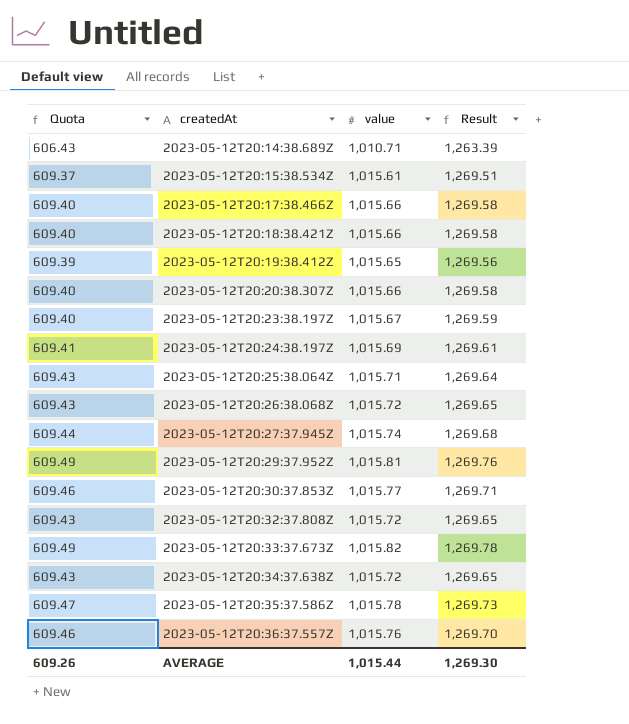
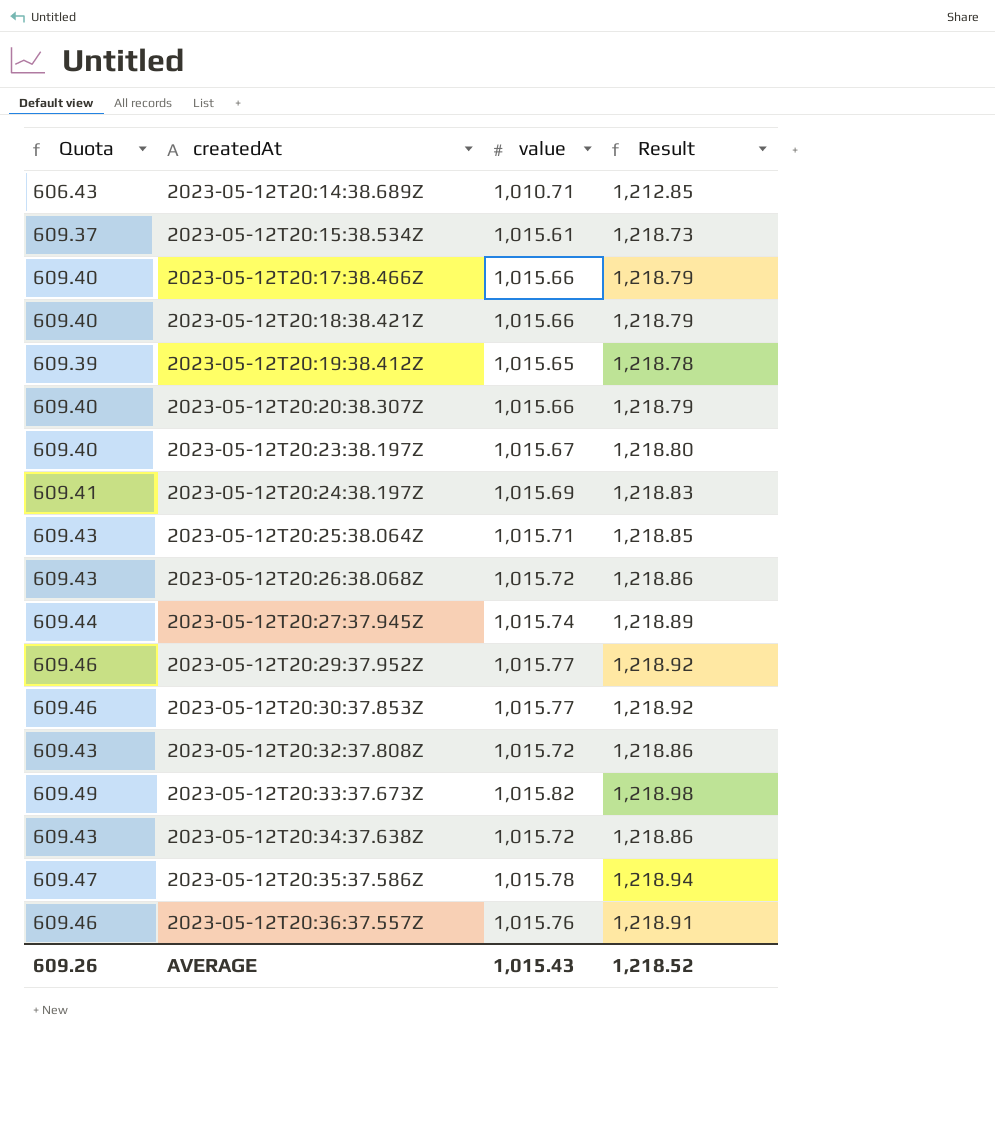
column Result | formula: [value] * 1.25 -> [value] * 1.2
2023-05-12T20:29:37.952Z | Quota: 609.49 -> 609.46
2023-05-12T20:29:37.952Z | value: 1,015.81 -> 1,015.77
AVERAGE | value: 1,015.44 -> 1,015.43
AVERAGE | Result: 1,269.30 -> 1,218.52

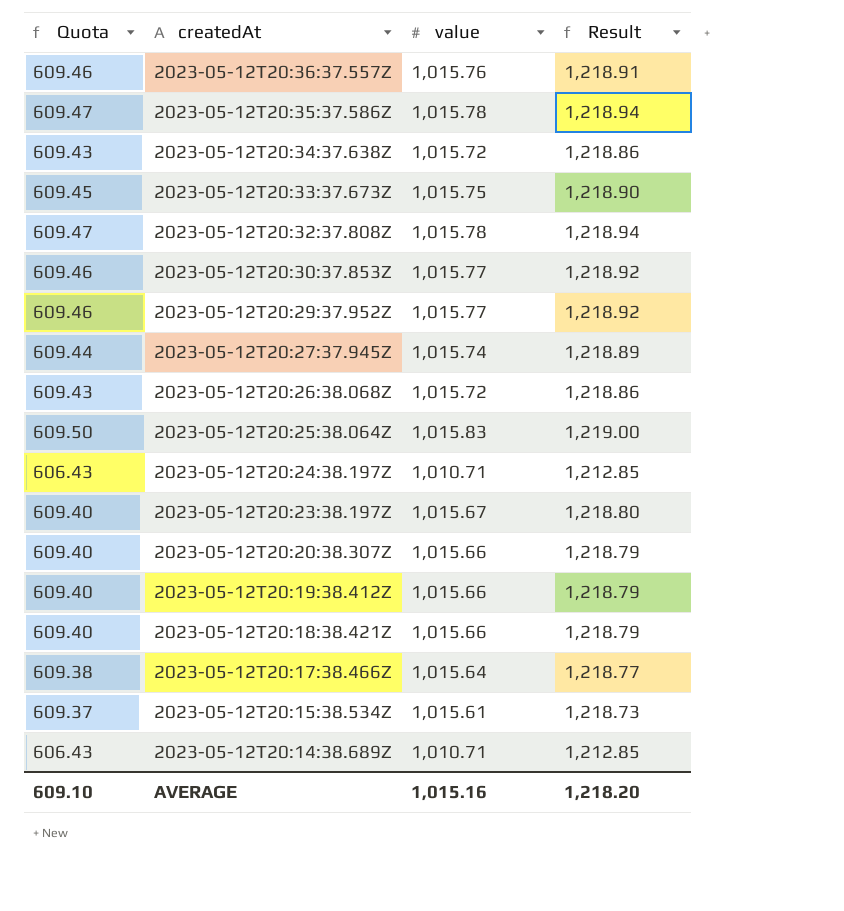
row order: createdAt ascending -> createdAt descending
2023-05-12T20:33:37.673Z | Quota: 609.49 -> 609.45
2023-05-12T20:33:37.673Z | value: 1,015.82 -> 1,015.75
2023-05-12T20:33:37.673Z | Result: 1,218.98 -> 1,218.90
2023-05-12T20:32:37.808Z | Quota: 609.43 -> 609.47
2023-05-12T20:32:37.808Z | value: 1,015.72 -> 1,015.78
2023-05-12T20:32:37.808Z | Result: 1,218.86 -> 1,218.94
2023-05-12T20:25:38.064Z | Quota: 609.43 -> 609.50
2023-05-12T20:25:38.064Z | value: 1,015.71 -> 1,015.83
2023-05-12T20:25:38.064Z | Result: 1,218.85 -> 1,219.00
2023-05-12T20:24:38.197Z | Quota: 609.41 -> 606.43
2023-05-12T20:24:38.197Z | value: 1,015.69 -> 1,010.71
2023-05-12T20:24:38.197Z | Result: 1,218.83 -> 1,212.85
2023-05-12T20:19:38.412Z | Quota: 609.39 -> 609.40
2023-05-12T20:19:38.412Z | value: 1,015.65 -> 1,015.66
2023-05-12T20:19:38.412Z | Result: 1,218.78 -> 1,218.79
2023-05-12T20:17:38.466Z | Quota: 609.40 -> 609.38
2023-05-12T20:17:38.466Z | value: 1,015.66 -> 1,015.64
2023-05-12T20:17:38.466Z | Result: 1,218.79 -> 1,218.77
AVERAGE | Quota: 609.26 -> 609.10
AVERAGE | value: 1,015.43 -> 1,015.16
AVERAGE | Result: 1,218.52 -> 1,218.20

